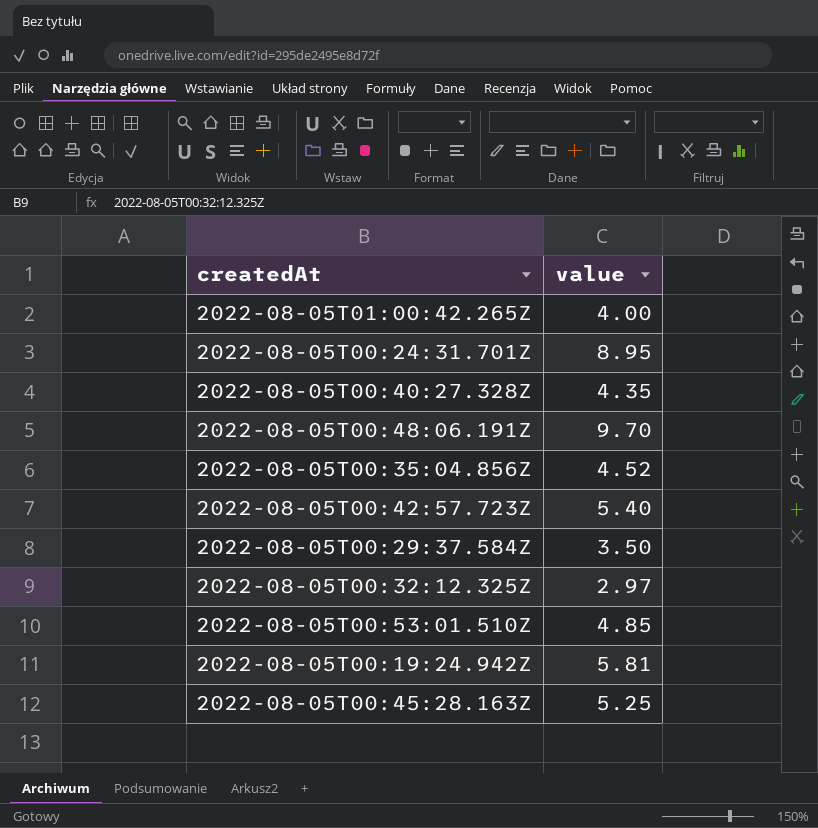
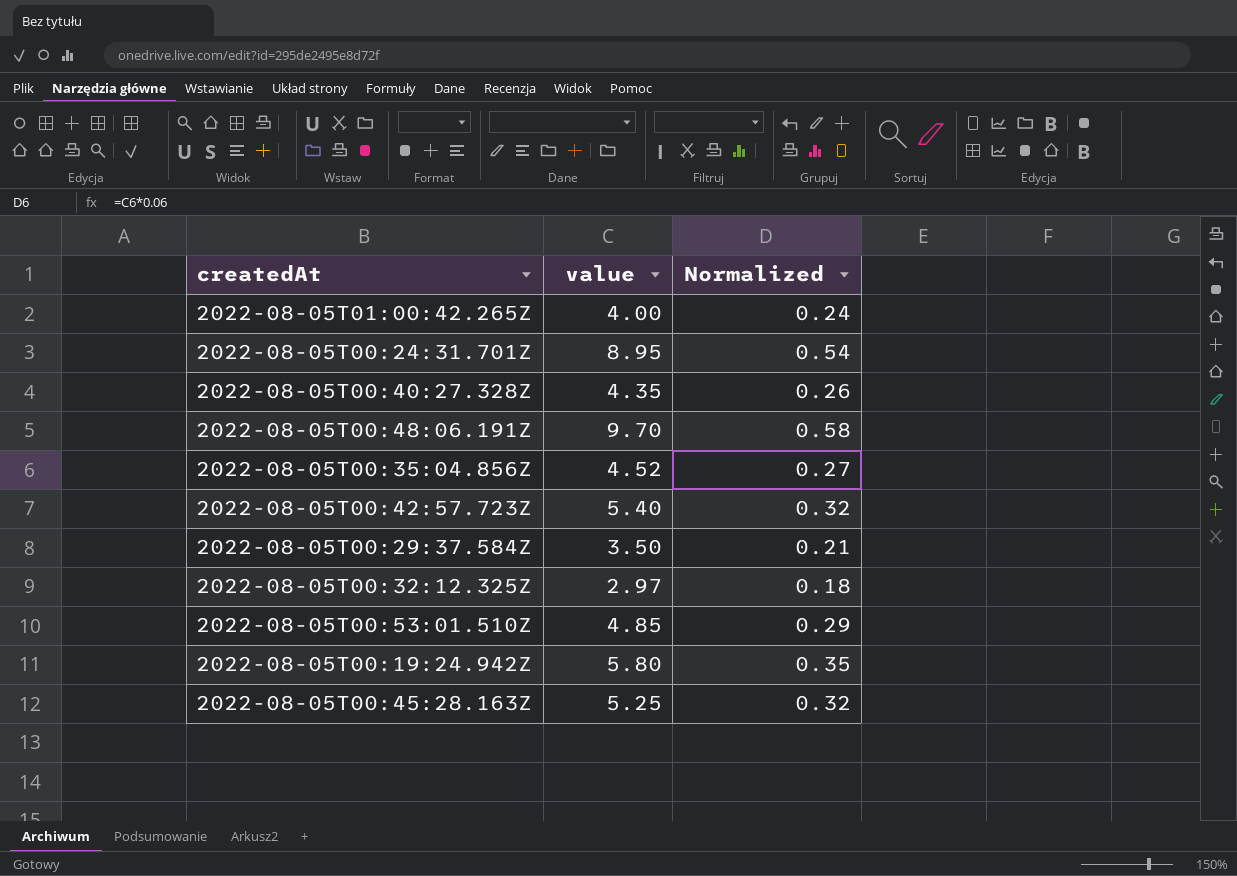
column Normalized | formula: none -> [value] * 0.06
2022-08-05T00:19:24.942Z | value: 5.81 -> 5.80

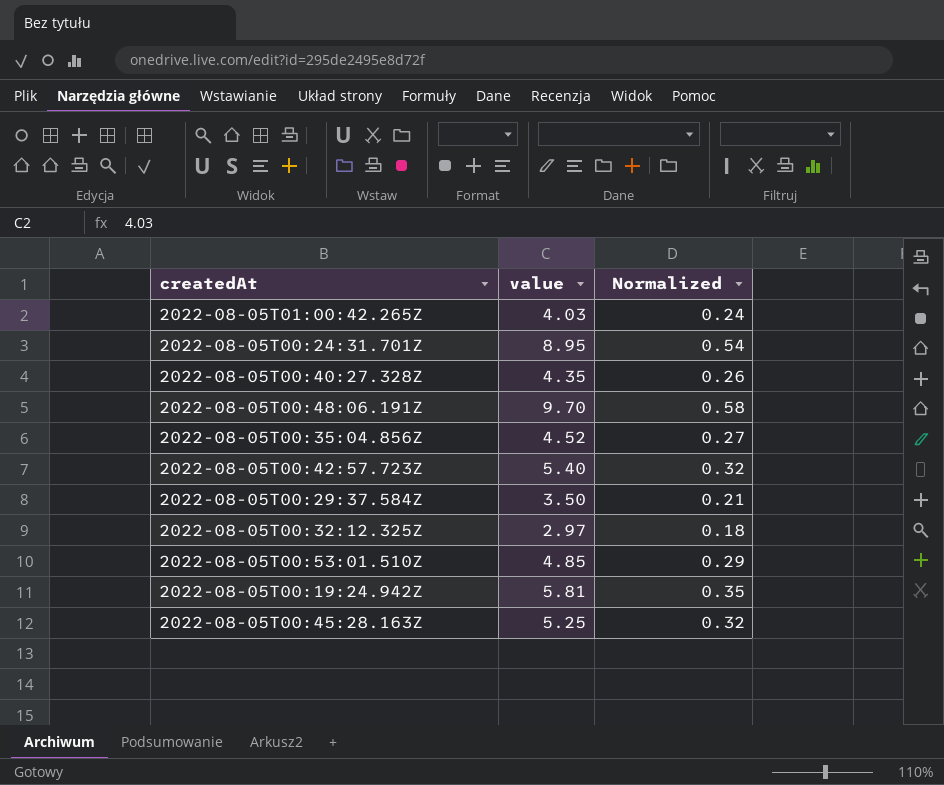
2022-08-05T01:00:42.265Z | value: 4.00 -> 4.03
2022-08-05T00:19:24.942Z | value: 5.80 -> 5.81

